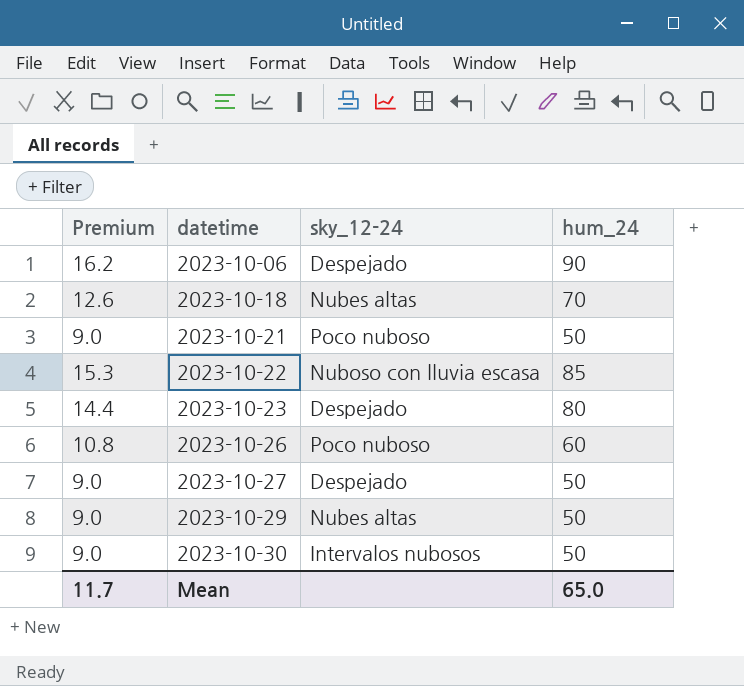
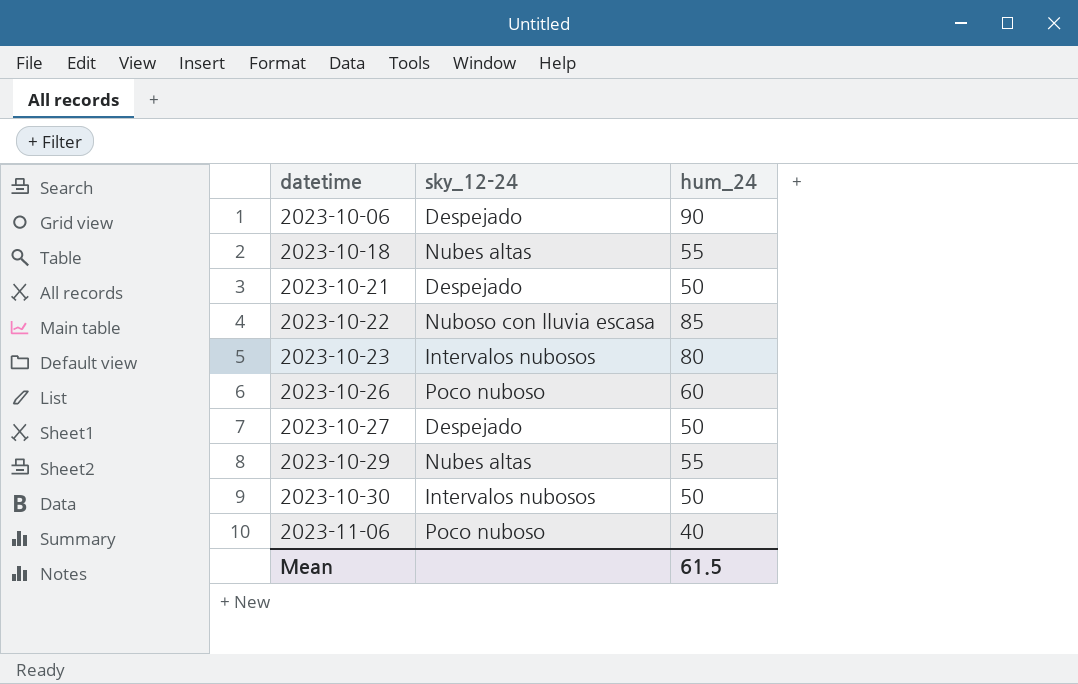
column Premium | formula: [hum_24] * 0.18 -> none
2023-10-18 | hum_24: 70 -> 55
2023-10-21 | sky_12-24: Poco nuboso -> Despejado
2023-10-23 | sky_12-24: Despejado -> Intervalos nubosos
2023-10-29 | hum_24: 50 -> 55
row 2023-11-06: none -> Poco nuboso | 40
Mean | hum_24: 65.0 -> 61.5

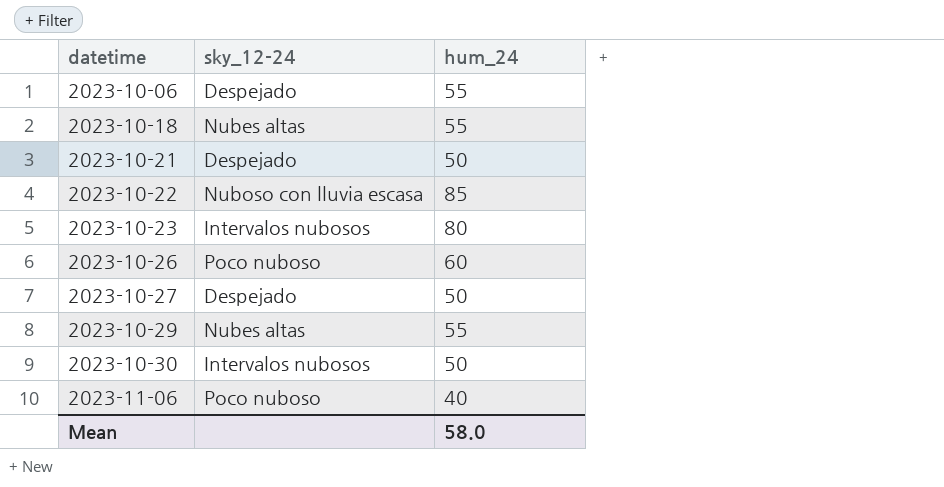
2023-10-06 | hum_24: 90 -> 55
Mean | hum_24: 61.5 -> 58.0

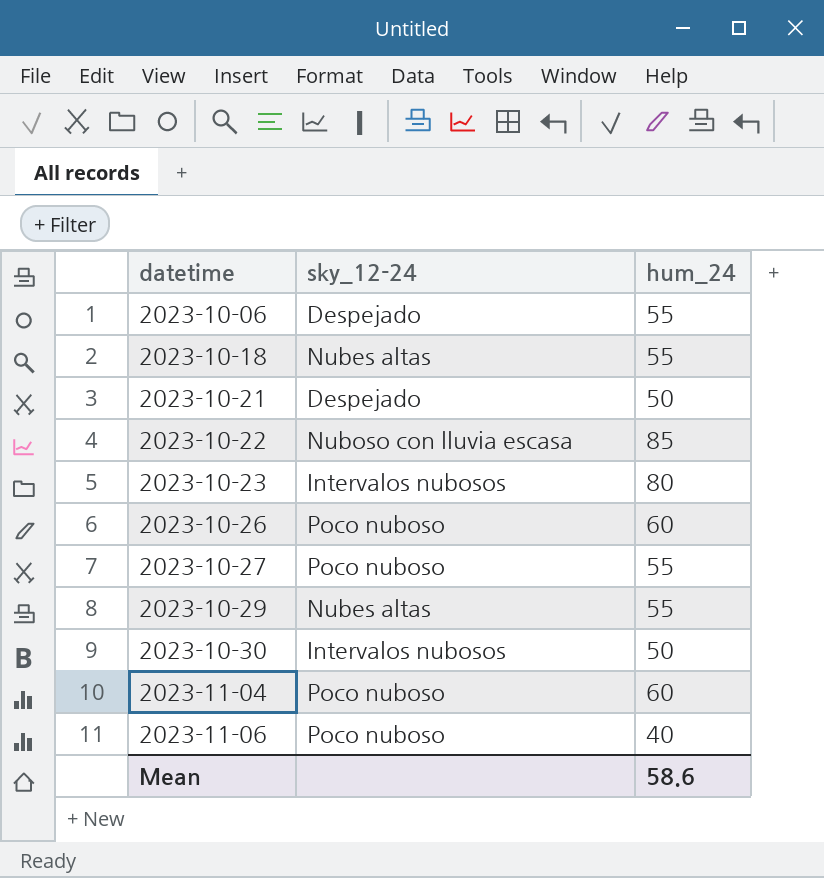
2023-10-27 | sky_12-24: Despejado -> Poco nuboso
2023-10-27 | hum_24: 50 -> 55
row 2023-11-04: none -> Poco nuboso | 60
Mean | hum_24: 58.0 -> 58.6

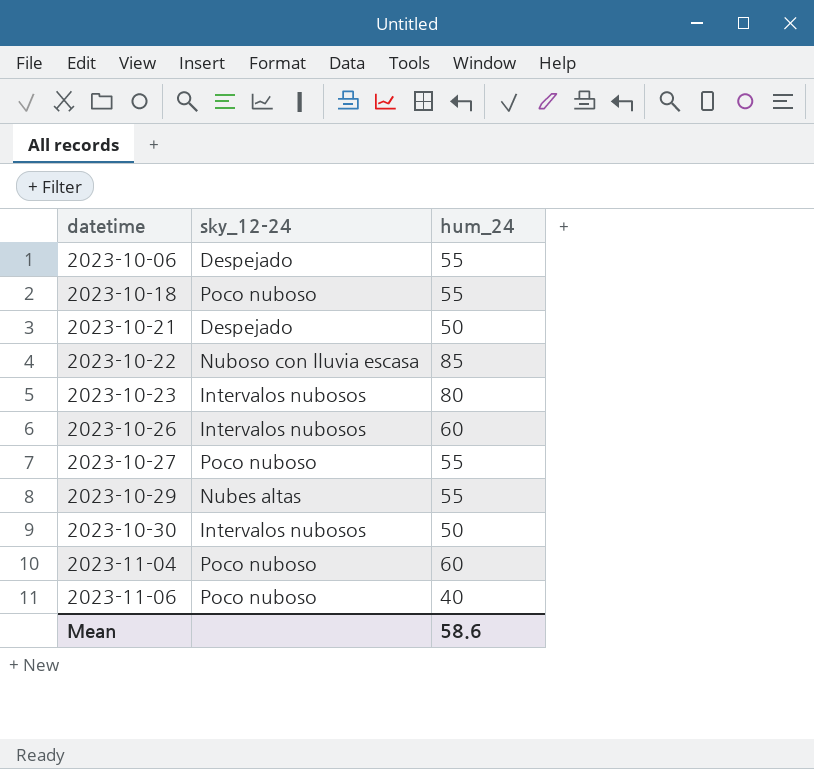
2023-10-18 | sky_12-24: Nubes altas -> Poco nuboso
2023-10-26 | sky_12-24: Poco nuboso -> Intervalos nubosos

